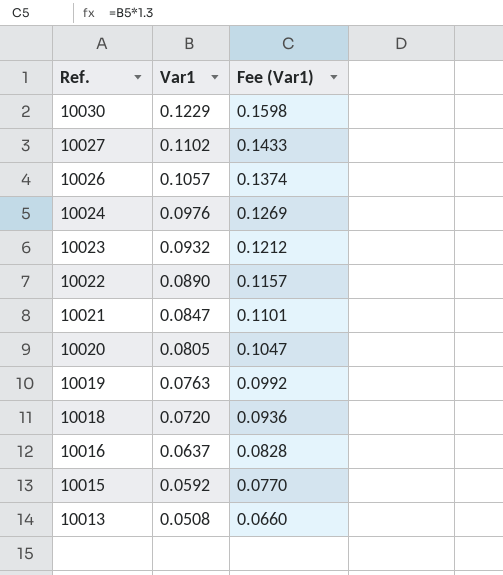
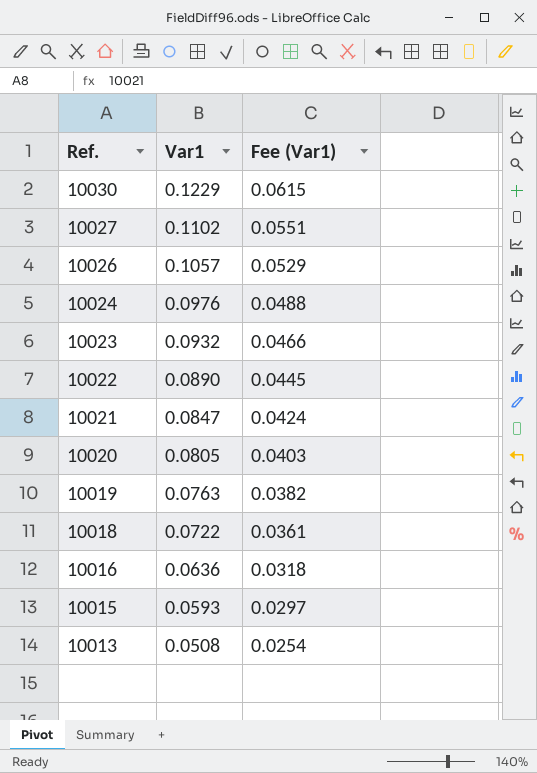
column Fee (Var1) | formula: [Var1] * 1.3 -> [Var1] * 0.5
10018 | Var1: 0.0720 -> 0.0722
10016 | Var1: 0.0637 -> 0.0636
10015 | Var1: 0.0592 -> 0.0593

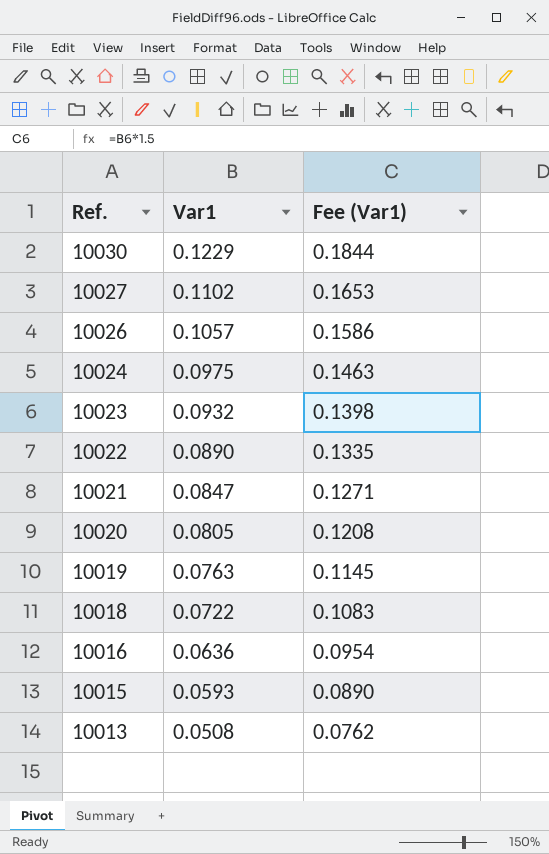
column Fee (Var1) | formula: [Var1] * 0.5 -> [Var1] * 1.5
10024 | Var1: 0.0976 -> 0.0975

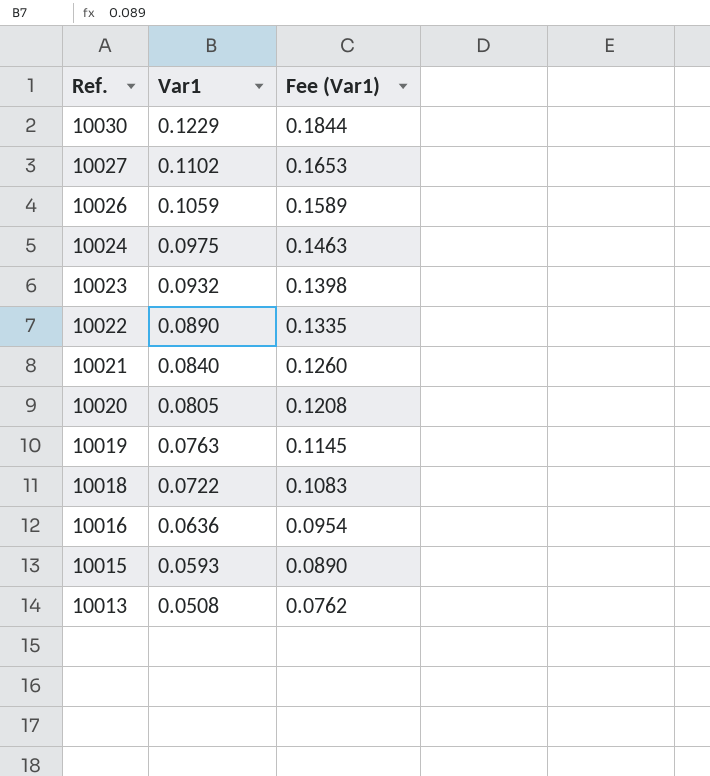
10026 | Var1: 0.1057 -> 0.1059
10026 | Fee (Var1): 0.1586 -> 0.1589
10021 | Var1: 0.0847 -> 0.0840
10021 | Fee (Var1): 0.1271 -> 0.1260

